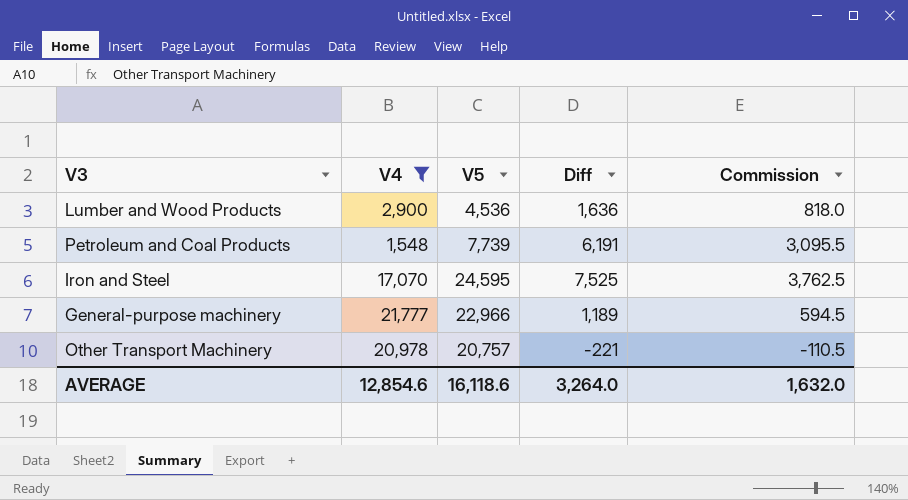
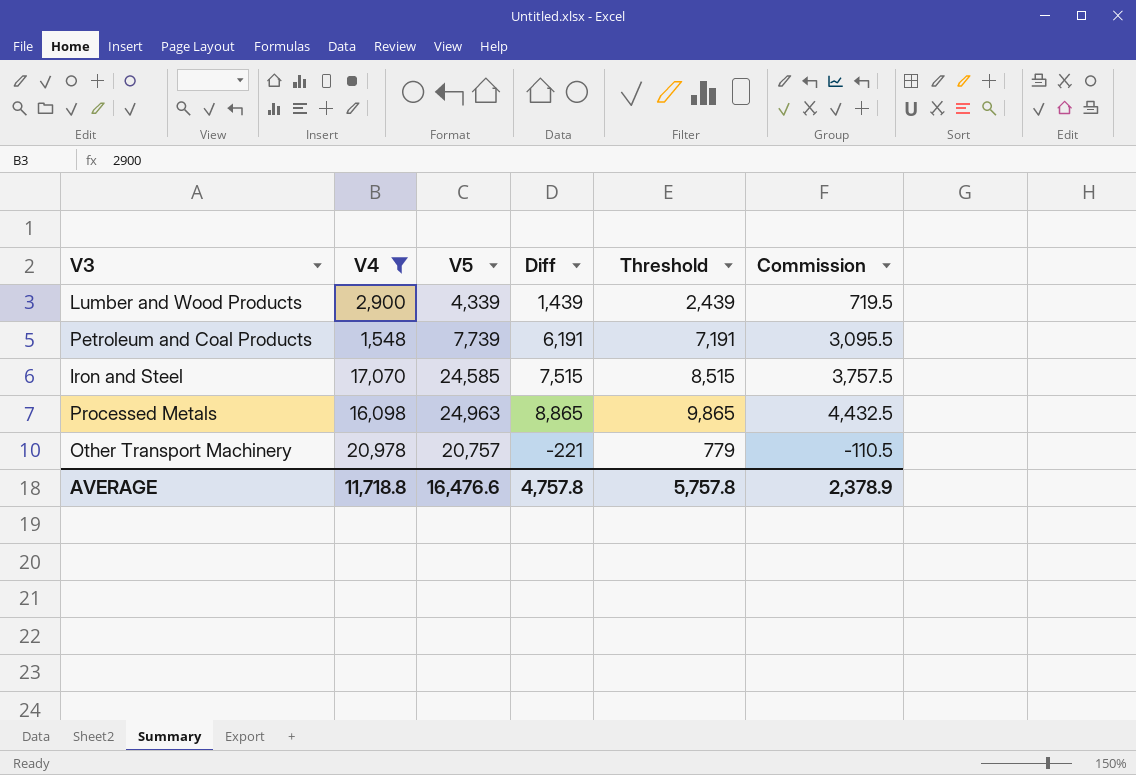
column Threshold | formula: none -> [Diff] + 1000
row General-purpose machinery: 21,777 | 22,966 | 1,189 | 594.5 -> none
Lumber and Wood Products | V5: 4,536 -> 4,339
Lumber and Wood Products | Diff: 1,636 -> 1,439
Lumber and Wood Products | Commission: 818.0 -> 719.5
Iron and Steel | V5: 24,595 -> 24,585
Iron and Steel | Diff: 7,525 -> 7,515
Iron and Steel | Commission: 3,762.5 -> 3,757.5
row Processed Metals: none -> 16,098 | 24,963 | 8,865 | 9,865 | 4,432.5
AVERAGE | V4: 12,854.6 -> 11,718.8
AVERAGE | V5: 16,118.6 -> 16,476.6
AVERAGE | Diff: 3,264.0 -> 4,757.8
AVERAGE | Commission: 1,632.0 -> 2,378.9

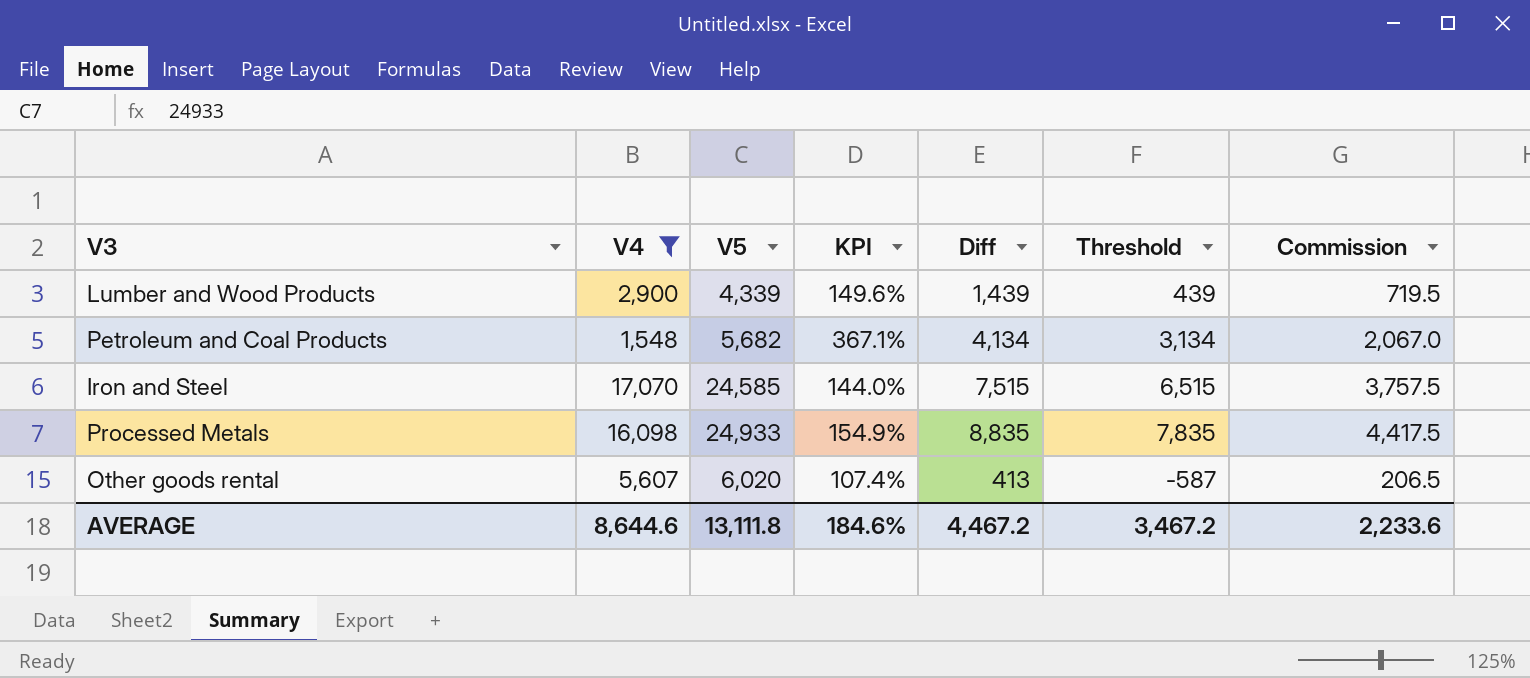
column KPI | formula: none -> [V5] / [V4]
column Threshold | formula: [Diff] + 1000 -> [Diff] - 1000
row Other Transport Machinery: 20,978 | 20,757 | -221 | 779 | -110.5 -> none
Petroleum and Coal Products | V5: 7,739 -> 5,682
Petroleum and Coal Products | Diff: 6,191 -> 4,134
Petroleum and Coal Products | Commission: 3,095.5 -> 2,067.0
Processed Metals | V5: 24,963 -> 24,933
Processed Metals | Diff: 8,865 -> 8,835
Processed Metals | Commission: 4,432.5 -> 4,417.5
row Other goods rental: none -> 5,607 | 6,020 | 107.4% | 413 | -587 | 206.5
AVERAGE | V4: 11,718.8 -> 8,644.6
AVERAGE | V5: 16,476.6 -> 13,111.8
AVERAGE | Diff: 4,757.8 -> 4,467.2
AVERAGE | Threshold: 5,757.8 -> 3,467.2
AVERAGE | Commission: 2,378.9 -> 2,233.6

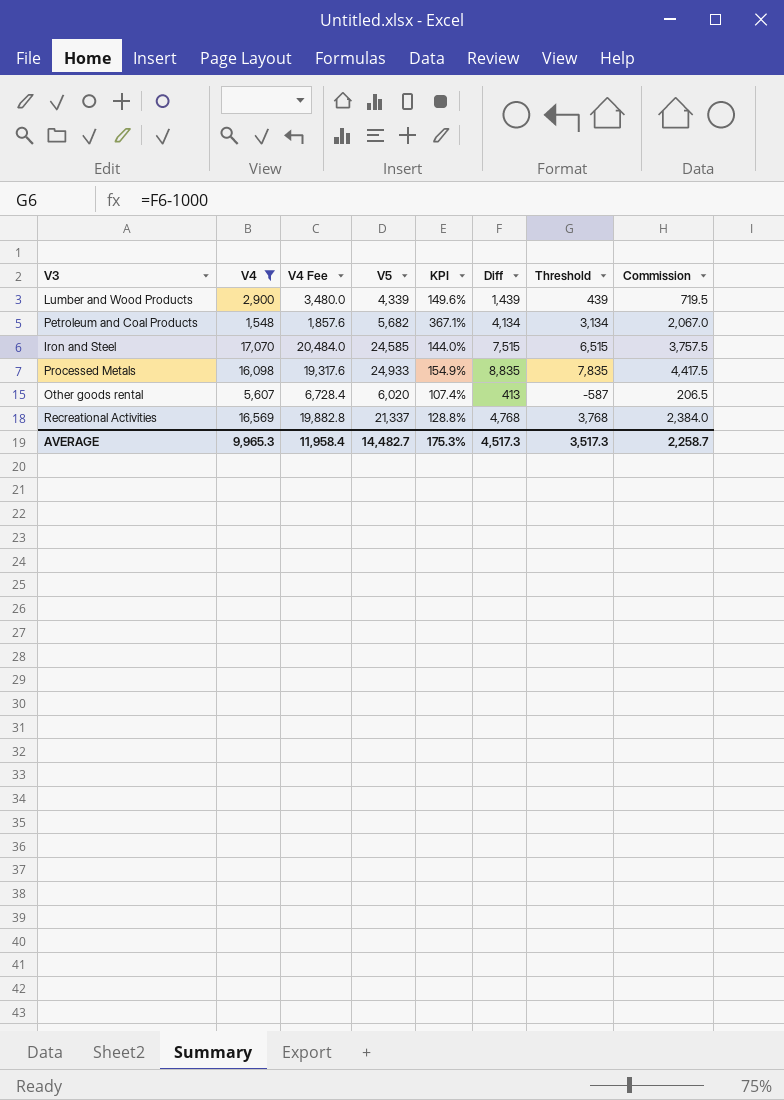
column V4 Fee | formula: none -> [V4] * 1.2
row Recreational Activities: none -> 16,569 | 19,882.8 | 21,337 | 128.8% | 4,768 | 3,768 | 2,384.0
AVERAGE | V4: 8,644.6 -> 9,965.3
AVERAGE | V5: 13,111.8 -> 14,482.7
AVERAGE | KPI: 184.6% -> 175.3%
AVERAGE | Diff: 4,467.2 -> 4,517.3
AVERAGE | Threshold: 3,467.2 -> 3,517.3
AVERAGE | Commission: 2,233.6 -> 2,258.7

